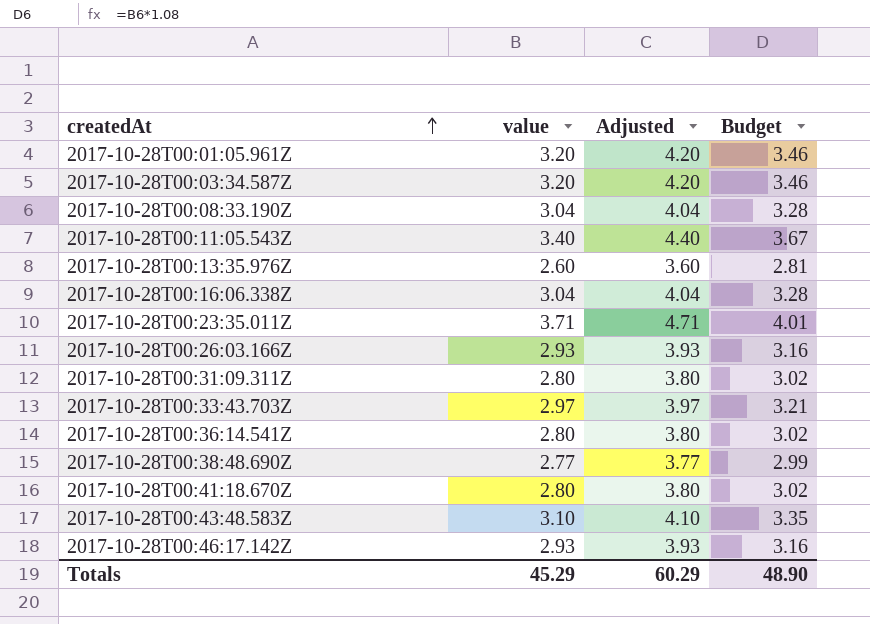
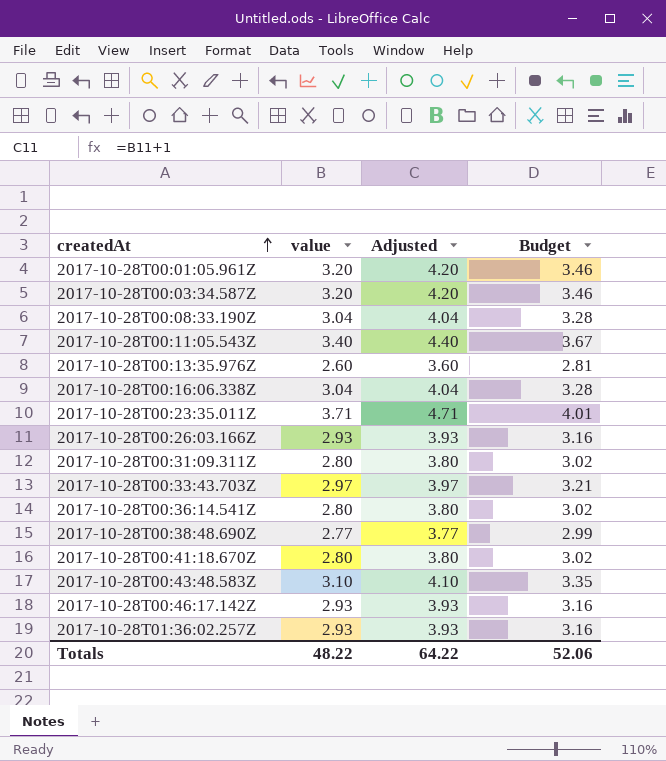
row 2017-10-28T01:36:02.257Z: none -> 2.93 | 3.93 | 3.16
Totals | value: 45.29 -> 48.22
Totals | Adjusted: 60.29 -> 64.22
Totals | Budget: 48.90 -> 52.06

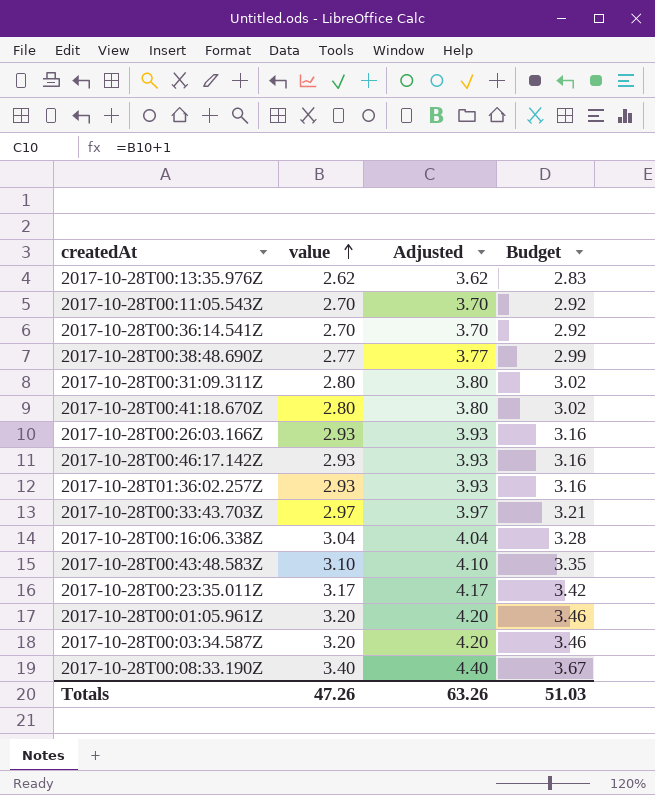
row order: createdAt ascending -> value ascending
2017-10-28T00:13:35.976Z | value: 2.60 -> 2.62
2017-10-28T00:13:35.976Z | Adjusted: 3.60 -> 3.62
2017-10-28T00:13:35.976Z | Budget: 2.81 -> 2.83
2017-10-28T00:11:05.543Z | value: 3.40 -> 2.70
2017-10-28T00:11:05.543Z | Adjusted: 4.40 -> 3.70
2017-10-28T00:11:05.543Z | Budget: 3.67 -> 2.92
2017-10-28T00:36:14.541Z | value: 2.80 -> 2.70
2017-10-28T00:36:14.541Z | Adjusted: 3.80 -> 3.70
2017-10-28T00:36:14.541Z | Budget: 3.02 -> 2.92
2017-10-28T00:23:35.011Z | value: 3.71 -> 3.17
2017-10-28T00:23:35.011Z | Adjusted: 4.71 -> 4.17
2017-10-28T00:23:35.011Z | Budget: 4.01 -> 3.42
2017-10-28T00:08:33.190Z | value: 3.04 -> 3.40
2017-10-28T00:08:33.190Z | Adjusted: 4.04 -> 4.40
2017-10-28T00:08:33.190Z | Budget: 3.28 -> 3.67
Totals | value: 48.22 -> 47.26
Totals | Adjusted: 64.22 -> 63.26
Totals | Budget: 52.06 -> 51.03

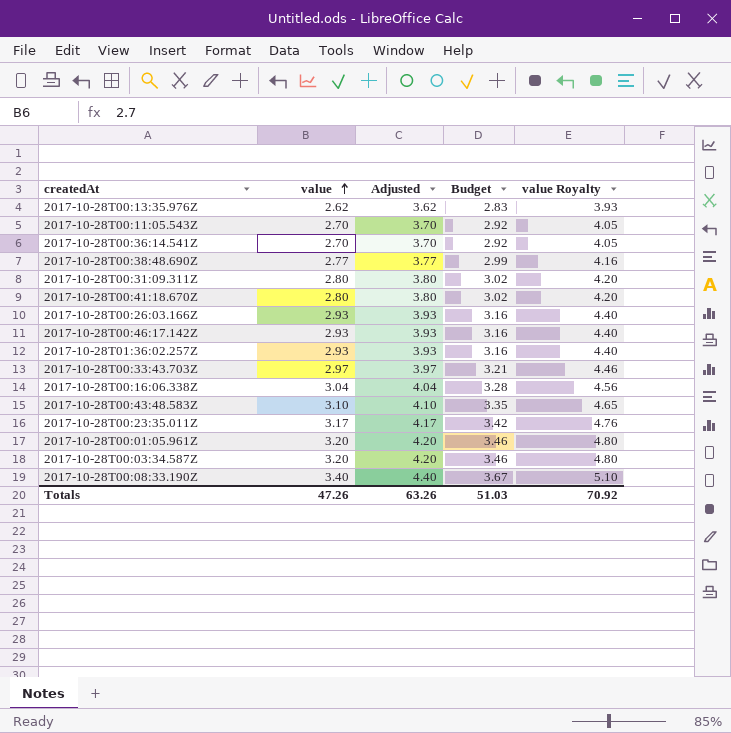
column value Royalty | formula: none -> [value] * 1.5

